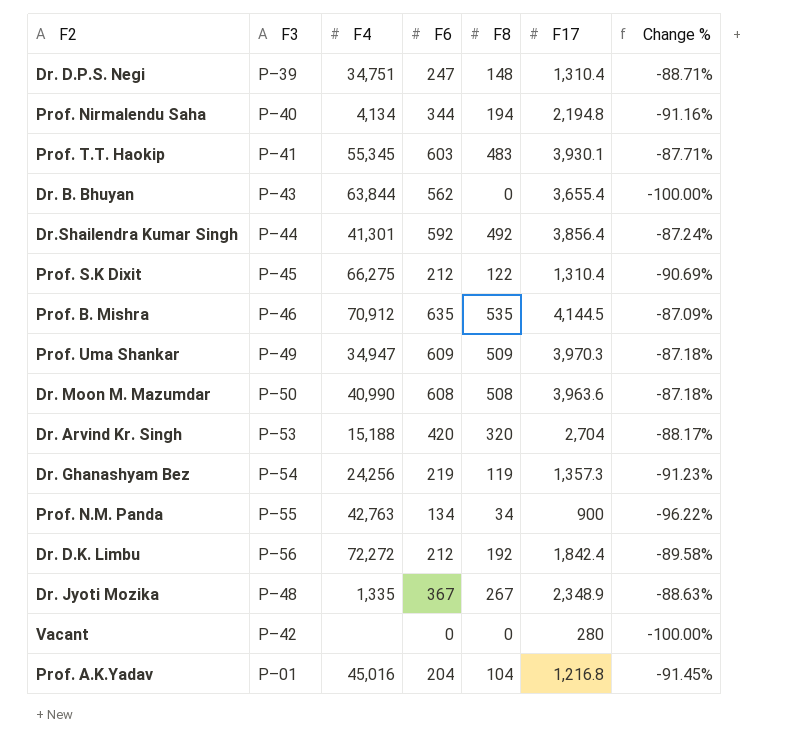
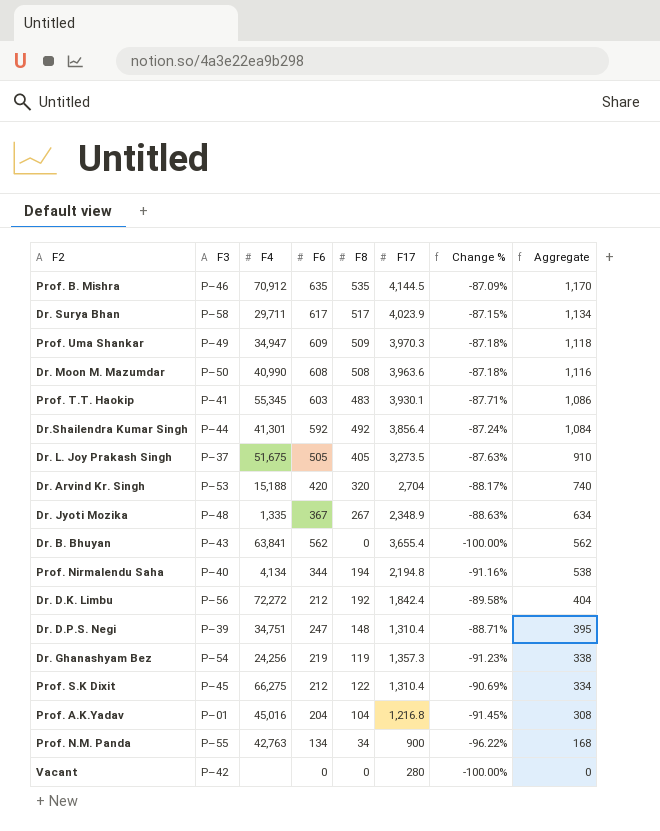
row order: none -> Aggregate descending
column Aggregate | formula: none -> [F6] + [F8]
row Dr. Surya Bhan: none -> P–58 | 29,711 | 617 | 517 | 4,023.9 | -87.15% | 1,134
row Dr. L. Joy Prakash Singh: none -> P–37 | 51,675 | 505 | 405 | 3,273.5 | -87.63% | 910
Dr. B. Bhuyan | F4: 63,844 -> 63,841

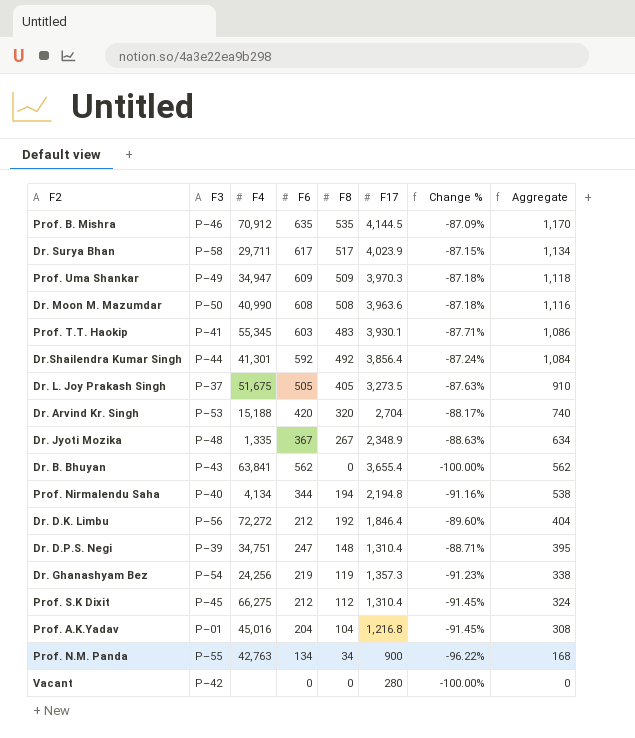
Dr. D.K. Limbu | F17: 1,842.4 -> 1,846.4
Dr. D.K. Limbu | Change %: -89.58% -> -89.60%
Prof. S.K Dixit | F8: 122 -> 112
Prof. S.K Dixit | Change %: -90.69% -> -91.45%
Prof. S.K Dixit | Aggregate: 334 -> 324

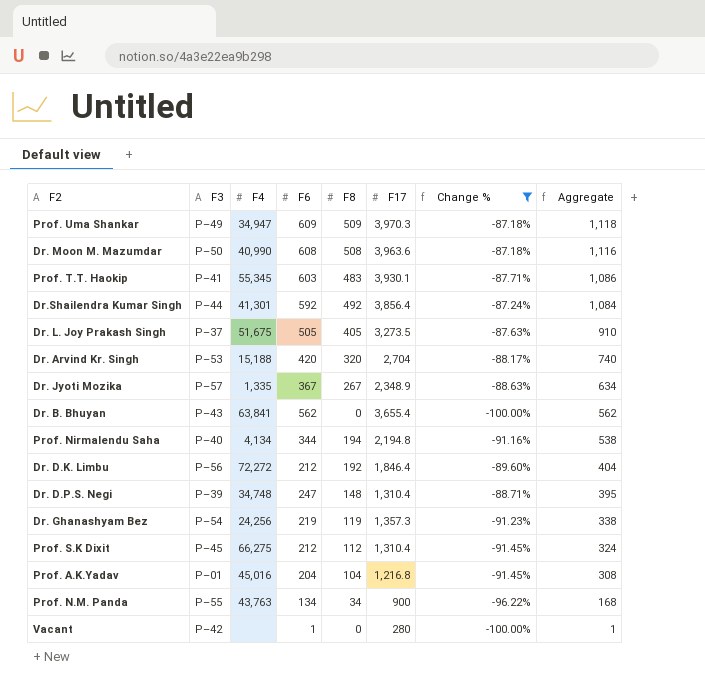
filter: none -> Change % <= -87.18%
Dr. Jyoti Mozika | F3: P–48 -> P–57
Dr. D.P.S. Negi | F4: 34,751 -> 34,748
Prof. N.M. Panda | F4: 42,763 -> 43,763
Vacant | F6: 0 -> 1
Vacant | Aggregate: 0 -> 1

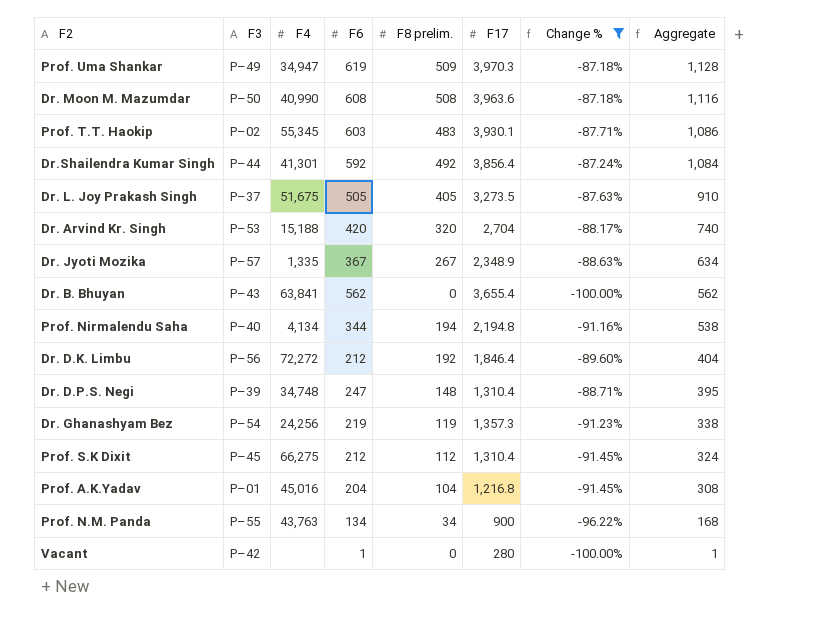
column name: F8 -> F8 prelim.
Prof. Uma Shankar | F6: 609 -> 619
Prof. Uma Shankar | Aggregate: 1,118 -> 1,128
Prof. T.T. Haokip | F3: P–41 -> P–02

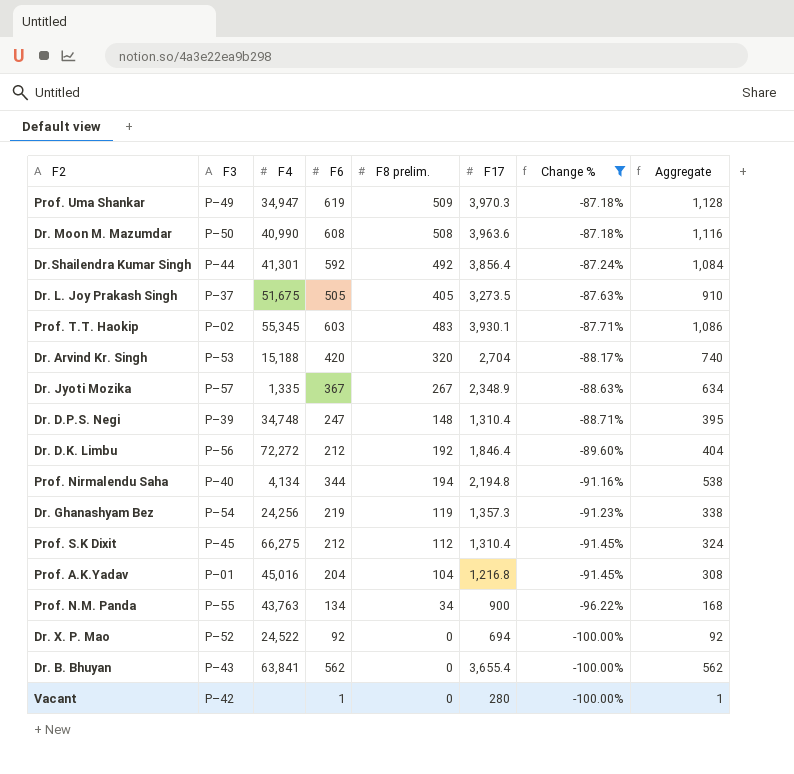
row order: Aggregate descending -> Change % descending
row Dr. X. P. Mao: none -> P–52 | 24,522 | 92 | 0 | 694 | -100.00% | 92

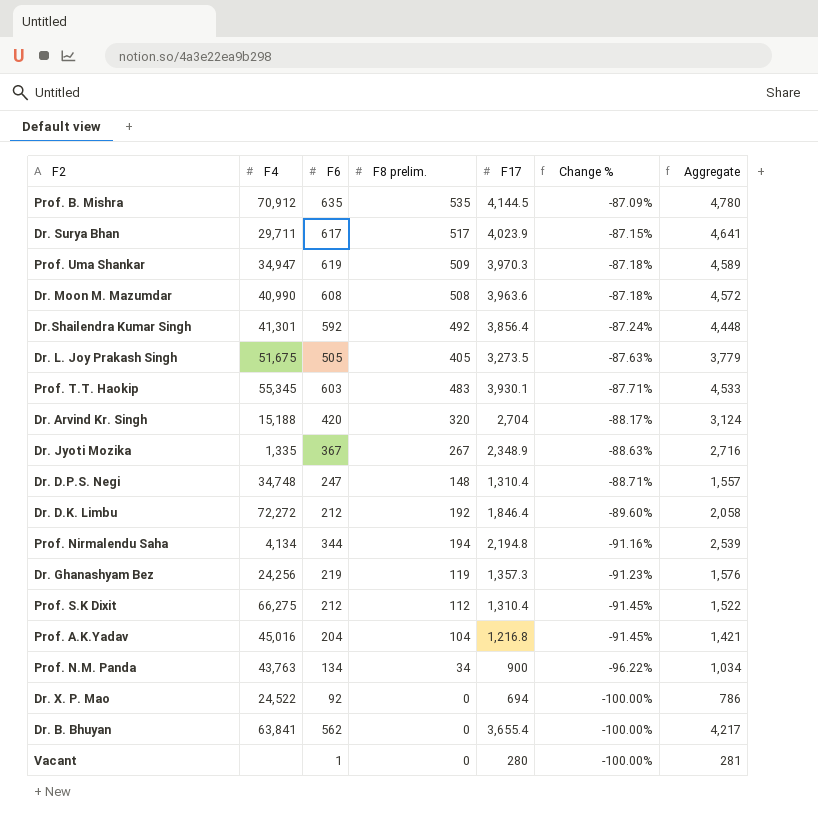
filter: Change % <= -87.18% -> none
column F3 | position: 2 -> none
column Aggregate | formula: [F6] + [F8 prelim.] -> [F6] + [F17]

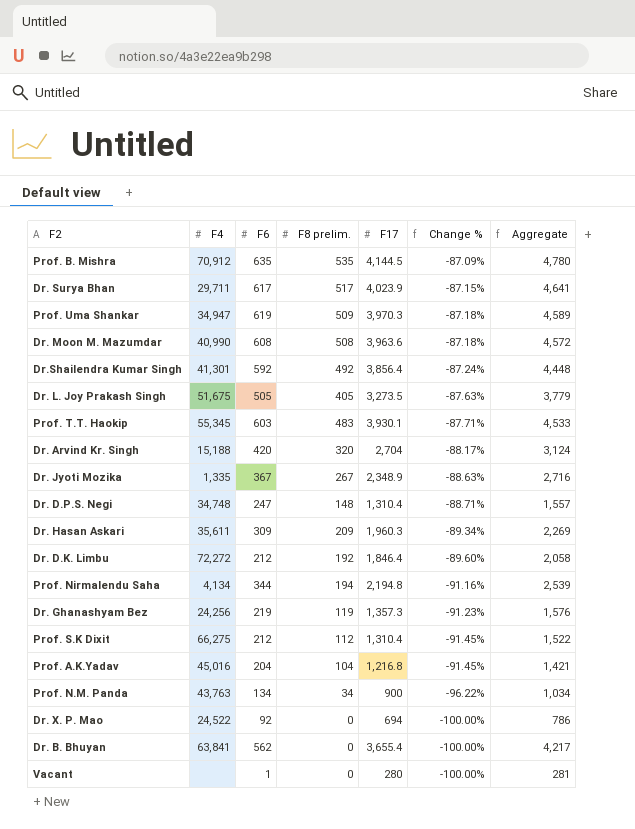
row Dr. Hasan Askari: none -> 35,611 | 309 | 209 | 1,960.3 | -89.34% | 2,269

